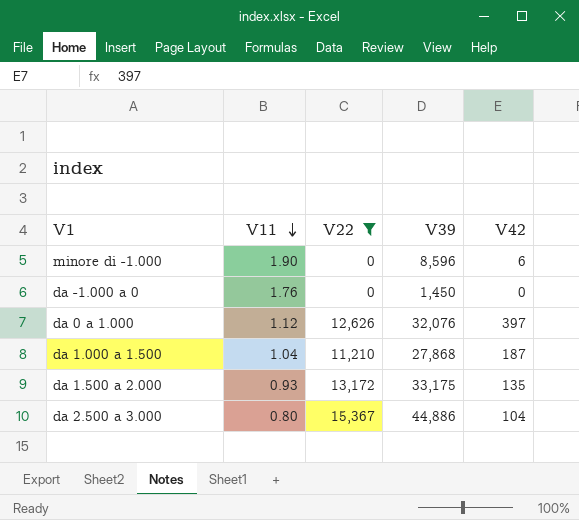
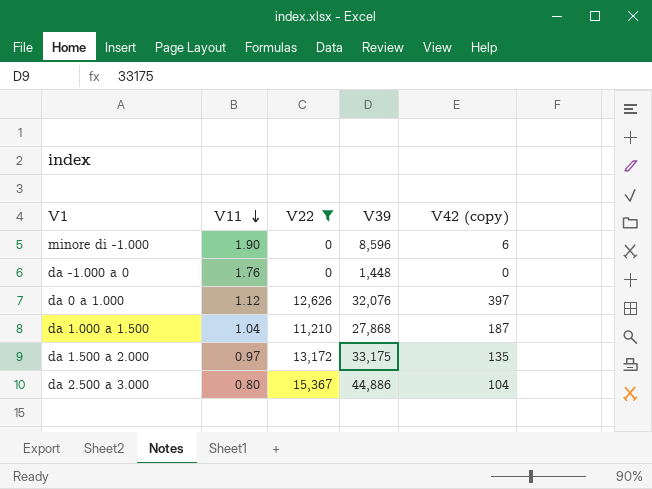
column name: V42 -> V42 (copy)
da -1.000 a 0 | V39: 1,450 -> 1,448
da 1.500 a 2.000 | V11: 0.93 -> 0.97

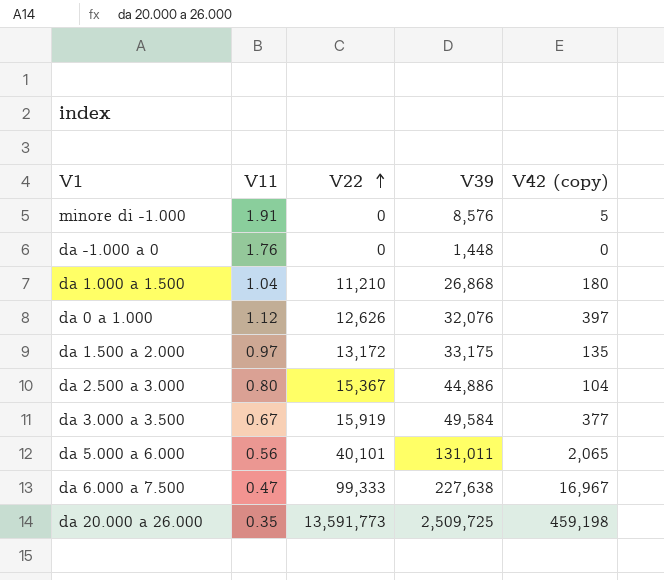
filter: V22 <= 15,367 -> none
row order: V11 descending -> V22 ascending
minore di -1.000 | V11: 1.90 -> 1.91
minore di -1.000 | V39: 8,596 -> 8,576
minore di -1.000 | V42 (copy): 6 -> 5
da 1.000 a 1.500 | V39: 27,868 -> 26,868
da 1.000 a 1.500 | V42 (copy): 187 -> 180

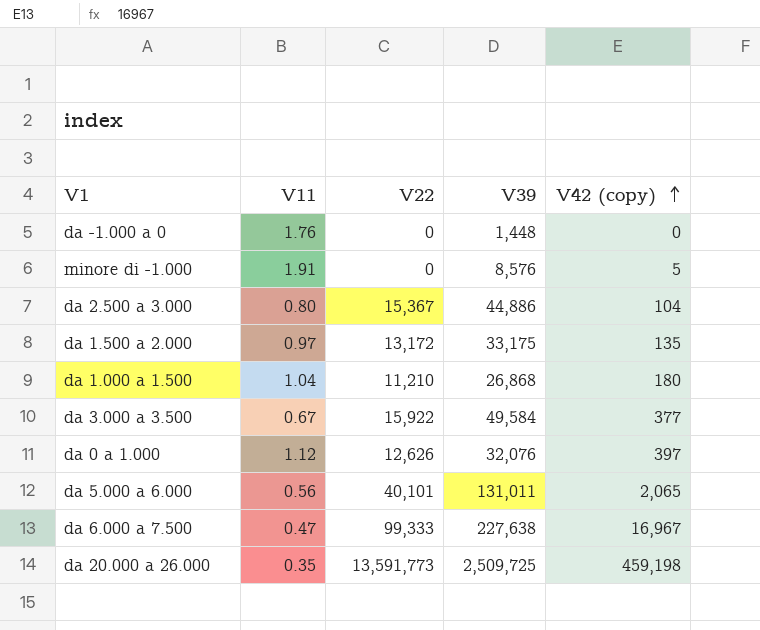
row order: V22 ascending -> V42 (copy) ascending
da 3.000 a 3.500 | V22: 15,919 -> 15,922

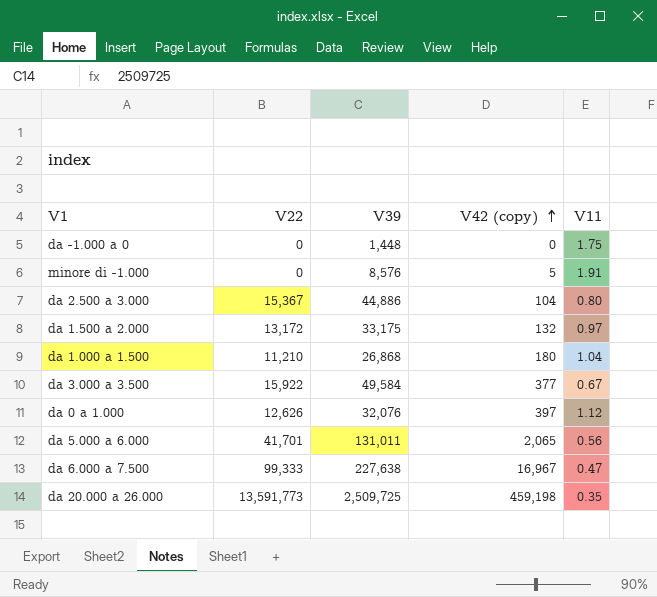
column V11 | position: 2 -> 5
da -1.000 a 0 | V11: 1.76 -> 1.75
da 1.500 a 2.000 | V42 (copy): 135 -> 132
da 5.000 a 6.000 | V22: 40,101 -> 41,701

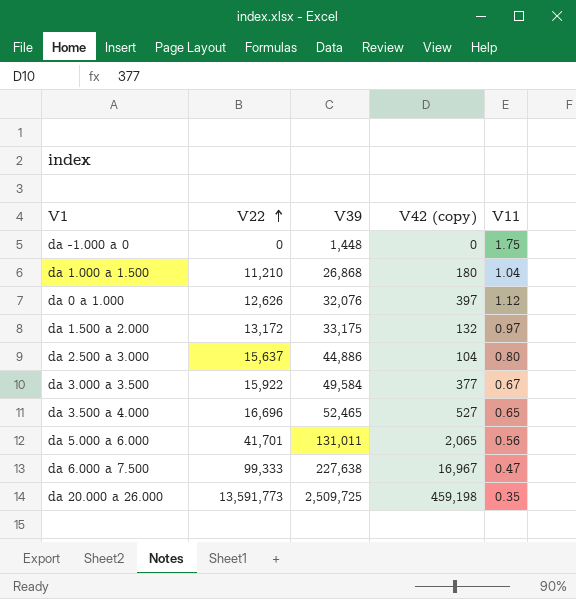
row order: V42 (copy) ascending -> V22 ascending
row minore di -1.000: 0 | 8,576 | 5 | 1.91 -> none
da 2.500 a 3.000 | V22: 15,367 -> 15,637
row da 3.500 a 4.000: none -> 16,696 | 52,465 | 527 | 0.65

